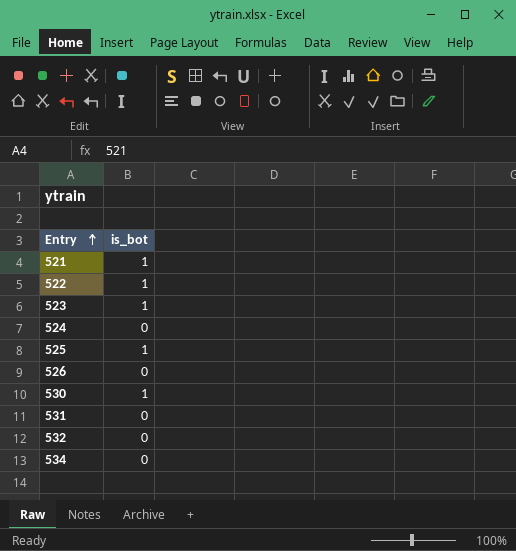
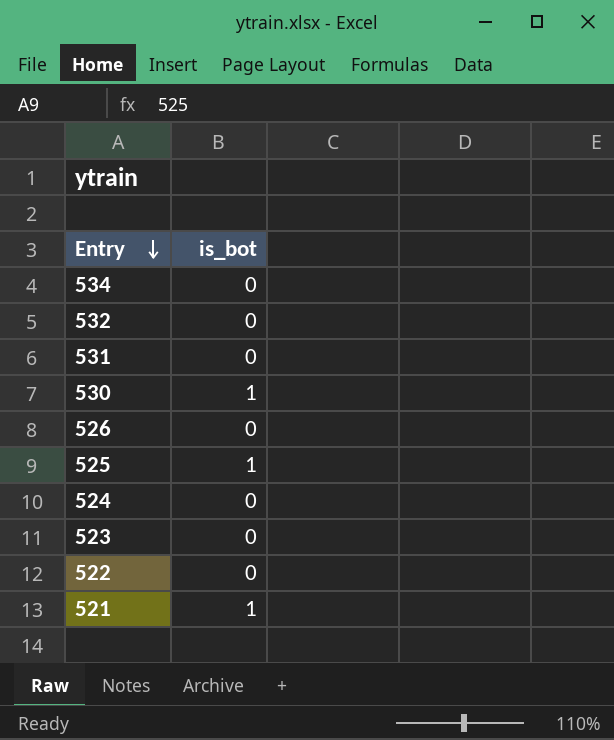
row order: Entry ascending -> Entry descending
523 | is_bot: 1 -> 0
522 | is_bot: 1 -> 0

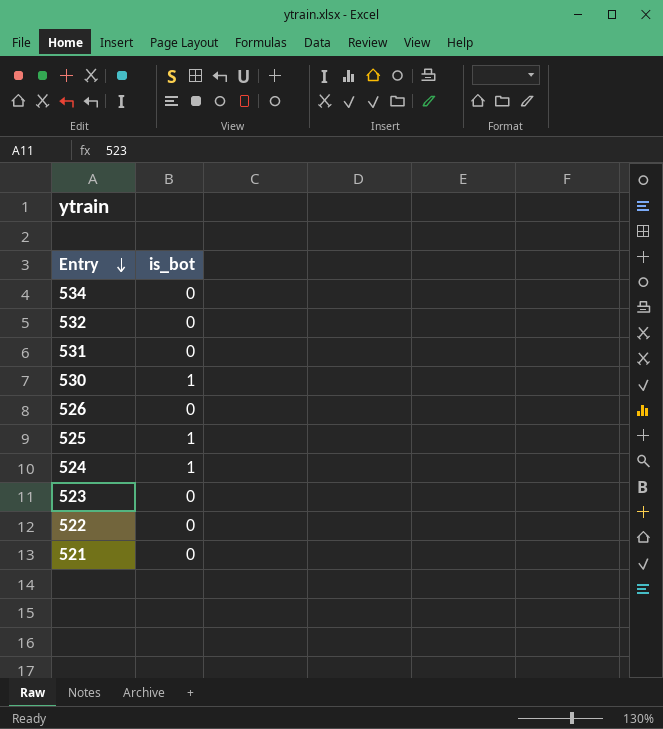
524 | is_bot: 0 -> 1
521 | is_bot: 1 -> 0

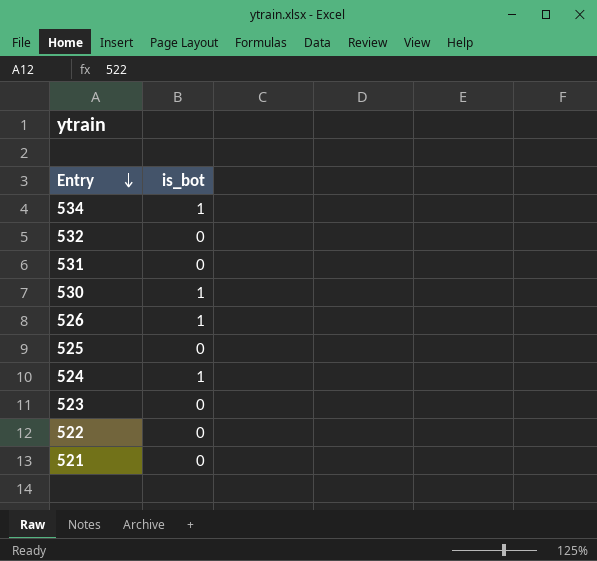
534 | is_bot: 0 -> 1
526 | is_bot: 0 -> 1
525 | is_bot: 1 -> 0

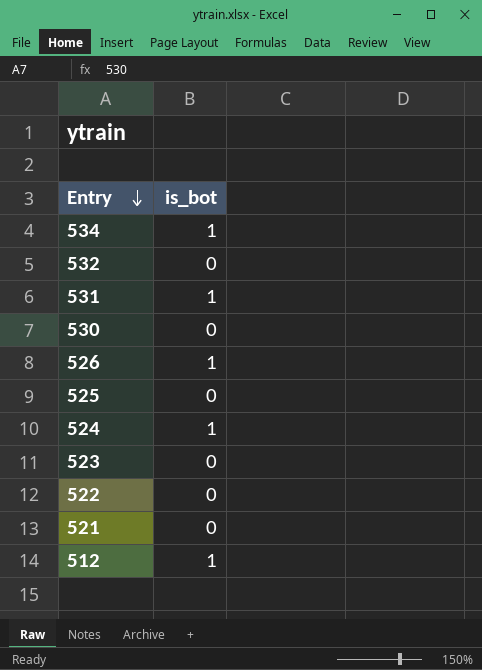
531 | is_bot: 0 -> 1
530 | is_bot: 1 -> 0
row 512: none -> 1

